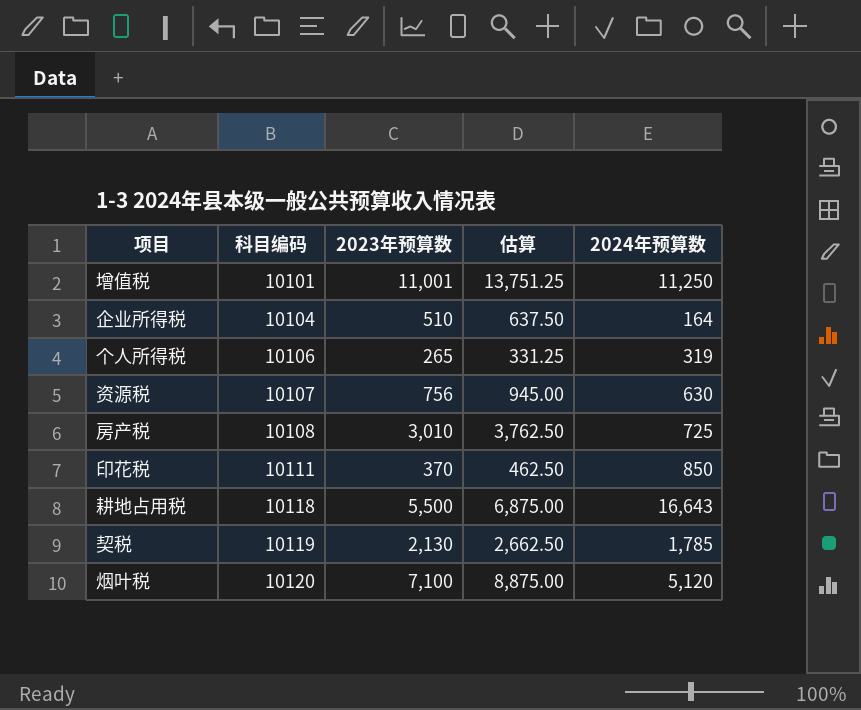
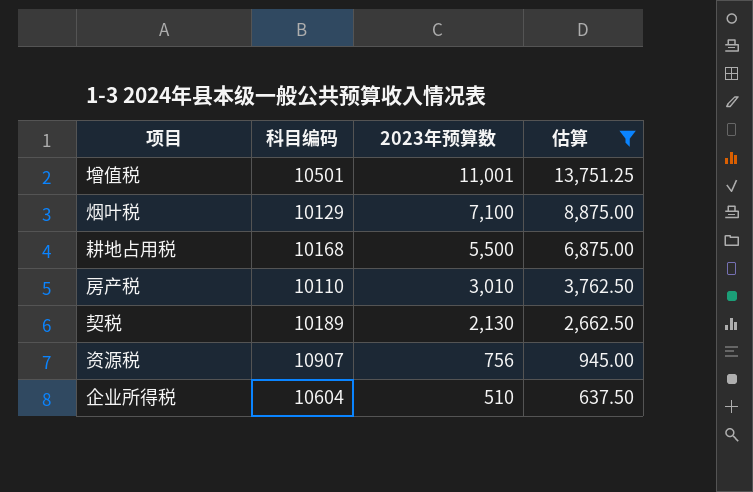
filter: none -> 估算 >= 637.50
row order: 科目编码 ascending -> 2023年预算数 descending
column 2024年预算数 | position: 5 -> none
增值税 | 科目编码: 10101 -> 10501
烟叶税 | 科目编码: 10120 -> 10129
耕地占用税 | 科目编码: 10118 -> 10168
房产税 | 科目编码: 10108 -> 10110
契税 | 科目编码: 10119 -> 10189
资源税 | 科目编码: 10107 -> 10907
企业所得税 | 科目编码: 10104 -> 10604

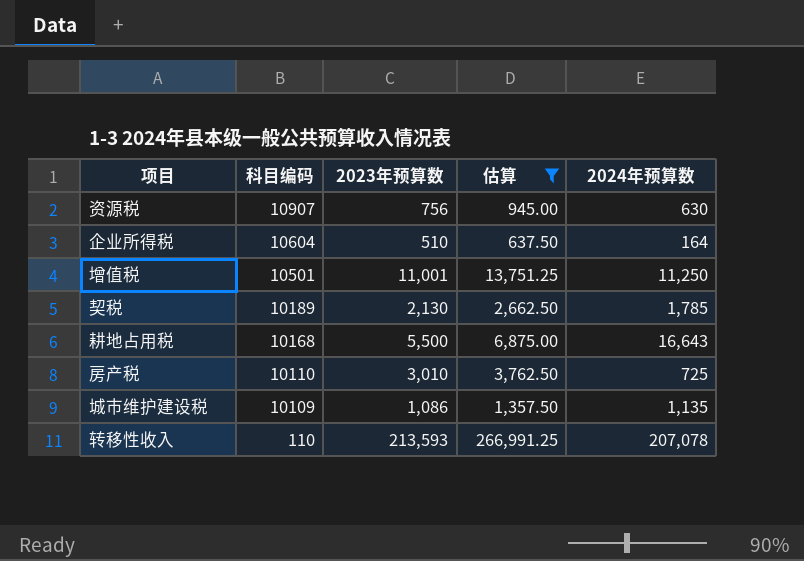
row order: 2023年预算数 descending -> 科目编码 descending
column 2024年预算数 | position: none -> 5
row 烟叶税: 10129 | 7,100 | 8,875.00 -> none
row 城市维护建设税: none -> 10109 | 1,086 | 1,357.50 | 1,135
row 转移性收入: none -> 110 | 213,593 | 266,991.25 | 207,078

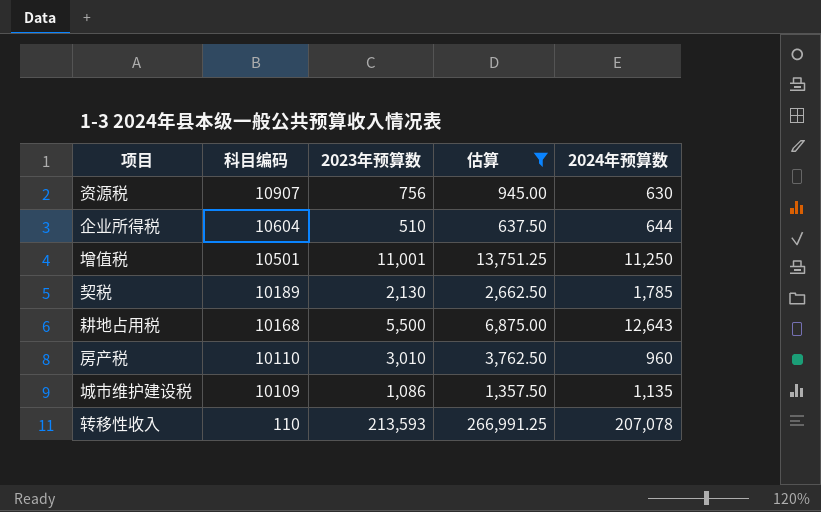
企业所得税 | 2024年预算数: 164 -> 644
耕地占用税 | 2024年预算数: 16,643 -> 12,643
房产税 | 2024年预算数: 725 -> 960

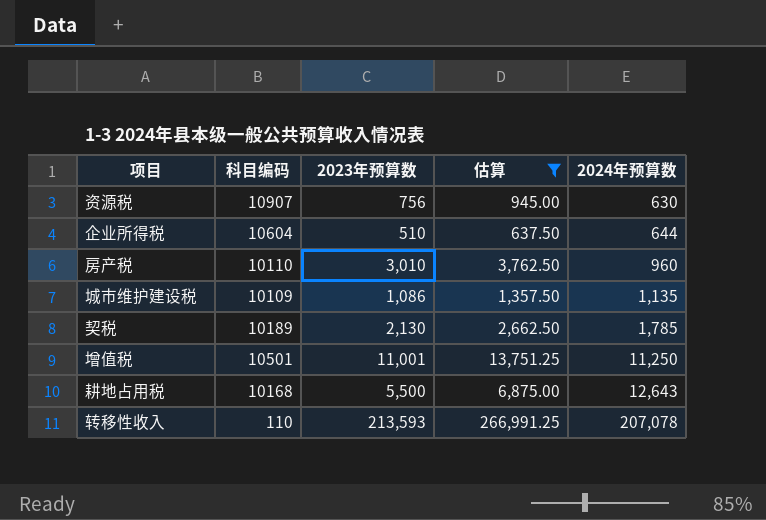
row order: 科目编码 descending -> 2024年预算数 ascending

